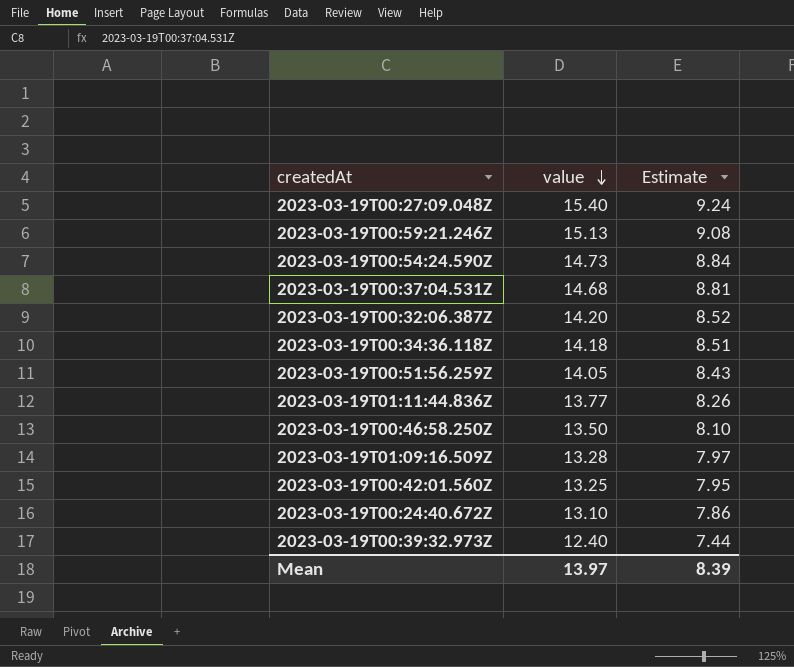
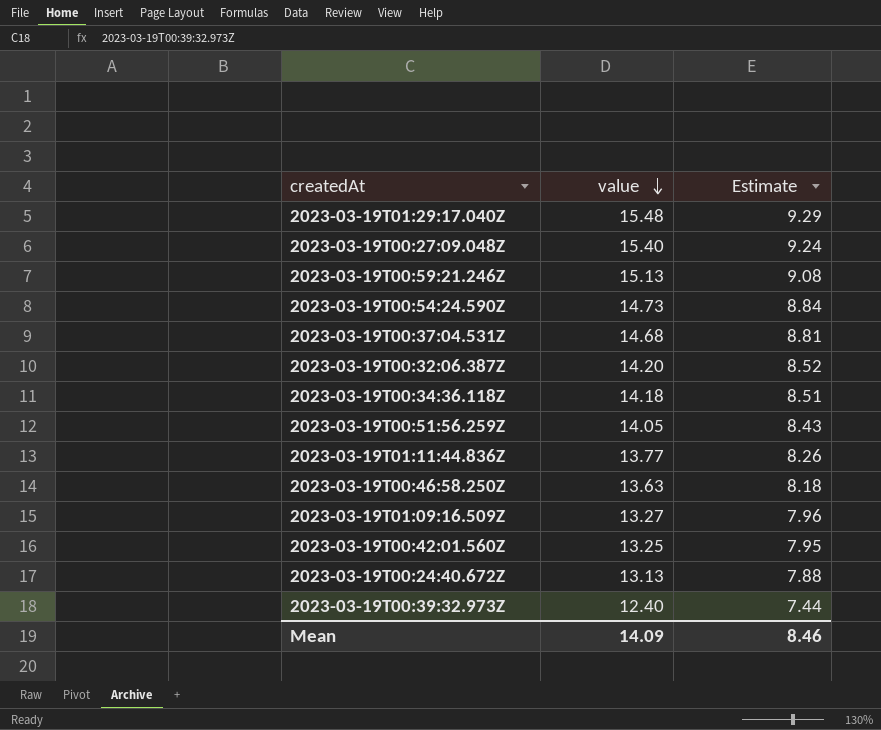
row 2023-03-19T01:29:17.040Z: none -> 15.48 | 9.29
2023-03-19T00:46:58.250Z | value: 13.50 -> 13.63
2023-03-19T00:46:58.250Z | Estimate: 8.10 -> 8.18
2023-03-19T01:09:16.509Z | value: 13.28 -> 13.27
2023-03-19T01:09:16.509Z | Estimate: 7.97 -> 7.96
2023-03-19T00:24:40.672Z | value: 13.10 -> 13.13
2023-03-19T00:24:40.672Z | Estimate: 7.86 -> 7.88
Mean | value: 13.97 -> 14.09
Mean | Estimate: 8.39 -> 8.46

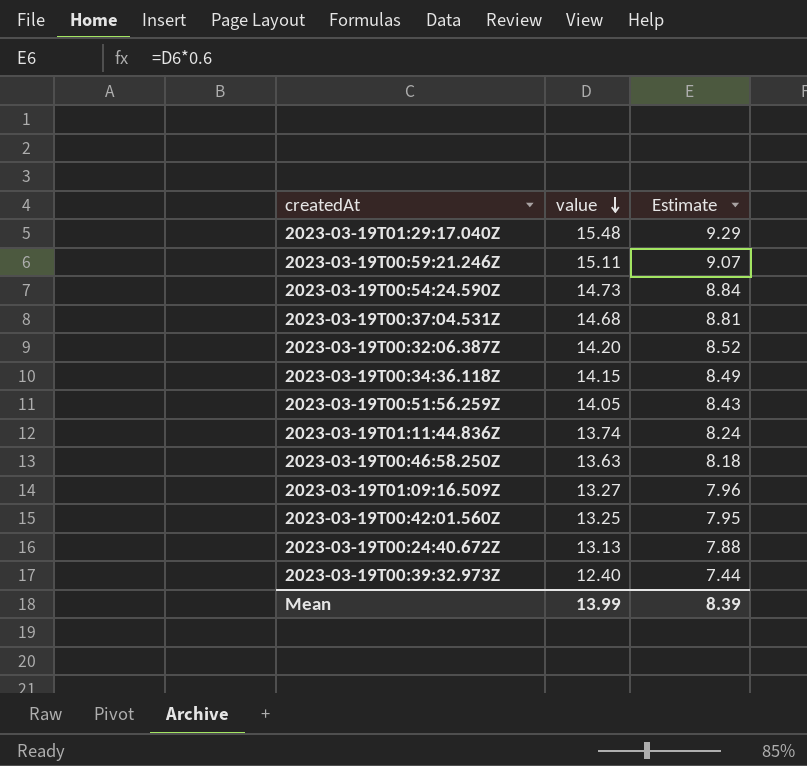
row 2023-03-19T00:27:09.048Z: 15.40 | 9.24 -> none
2023-03-19T00:59:21.246Z | value: 15.13 -> 15.11
2023-03-19T00:59:21.246Z | Estimate: 9.08 -> 9.07
2023-03-19T00:34:36.118Z | value: 14.18 -> 14.15
2023-03-19T00:34:36.118Z | Estimate: 8.51 -> 8.49
2023-03-19T01:11:44.836Z | value: 13.77 -> 13.74
2023-03-19T01:11:44.836Z | Estimate: 8.26 -> 8.24
Mean | value: 14.09 -> 13.99
Mean | Estimate: 8.46 -> 8.39

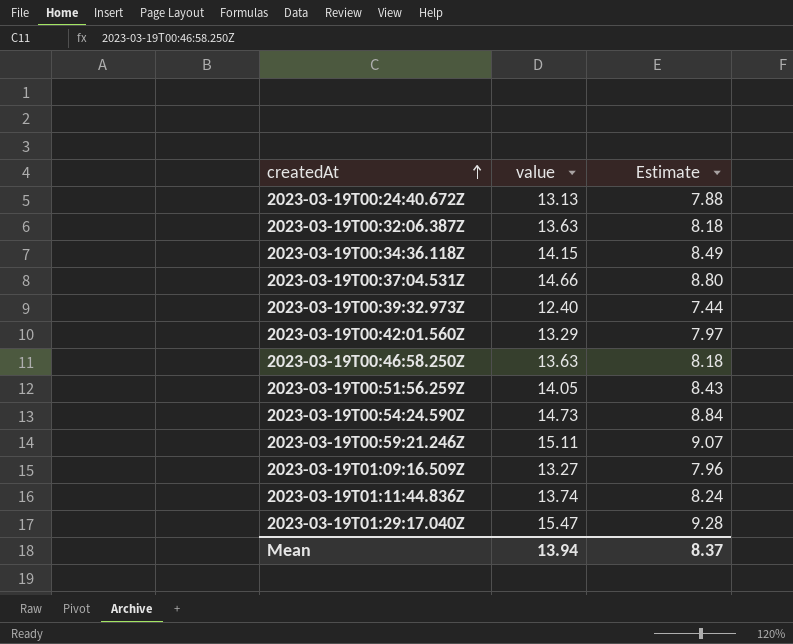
row order: value descending -> createdAt ascending
2023-03-19T00:32:06.387Z | value: 14.20 -> 13.63
2023-03-19T00:32:06.387Z | Estimate: 8.52 -> 8.18
2023-03-19T00:37:04.531Z | value: 14.68 -> 14.66
2023-03-19T00:37:04.531Z | Estimate: 8.81 -> 8.80
2023-03-19T00:42:01.560Z | value: 13.25 -> 13.29
2023-03-19T00:42:01.560Z | Estimate: 7.95 -> 7.97
2023-03-19T01:29:17.040Z | value: 15.48 -> 15.47
2023-03-19T01:29:17.040Z | Estimate: 9.29 -> 9.28
Mean | value: 13.99 -> 13.94
Mean | Estimate: 8.39 -> 8.37

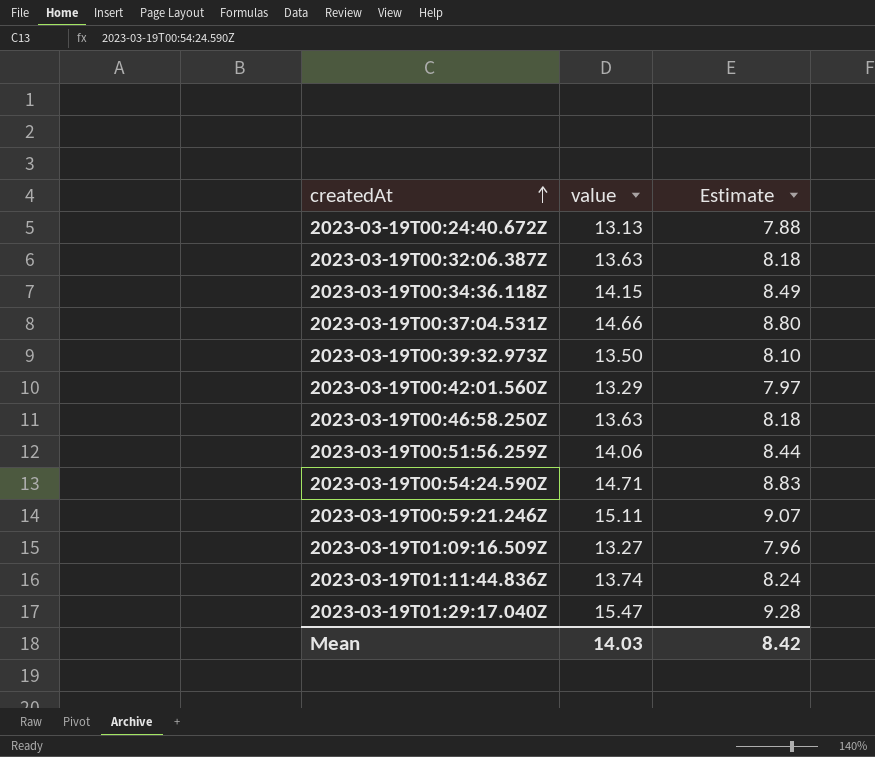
2023-03-19T00:39:32.973Z | value: 12.40 -> 13.50
2023-03-19T00:39:32.973Z | Estimate: 7.44 -> 8.10
2023-03-19T00:51:56.259Z | value: 14.05 -> 14.06
2023-03-19T00:51:56.259Z | Estimate: 8.43 -> 8.44
2023-03-19T00:54:24.590Z | value: 14.73 -> 14.71
2023-03-19T00:54:24.590Z | Estimate: 8.84 -> 8.83
Mean | value: 13.94 -> 14.03
Mean | Estimate: 8.37 -> 8.42

